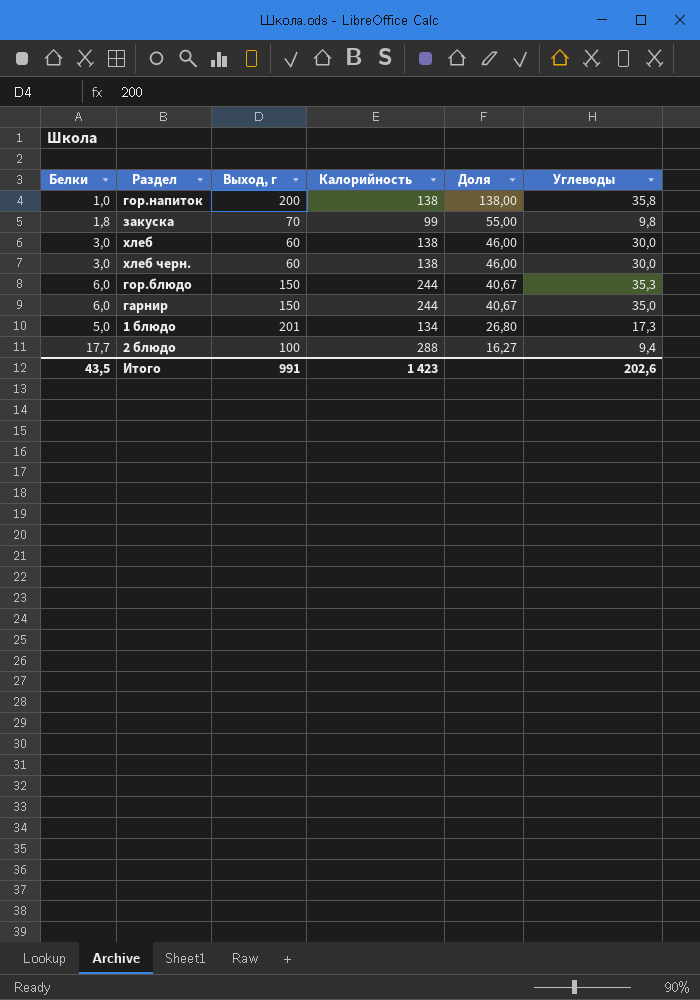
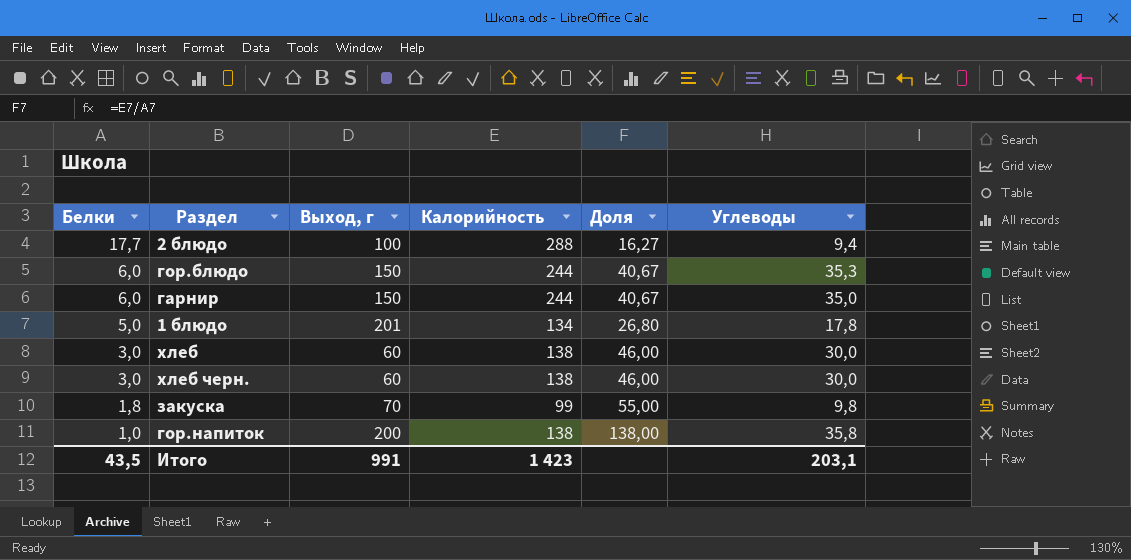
row order: Доля descending -> Белки descending
1 блюдо | Углеводы: 17,3 -> 17,8
Итого | Углеводы: 202,6 -> 203,1

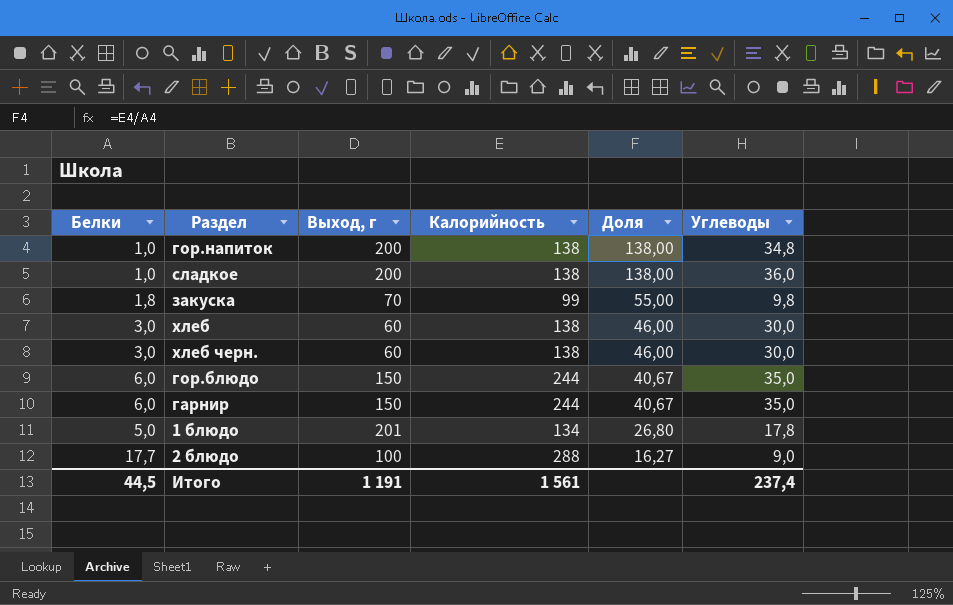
row order: Белки descending -> Доля descending
гор.напиток | Углеводы: 35,8 -> 34,8
row сладкое: none -> 1,0 | 200 | 138 | 138,00 | 36,0
гор.блюдо | Углеводы: 35,3 -> 35,0
2 блюдо | Углеводы: 9,4 -> 9,0
Итого | Белки: 43,5 -> 44,5
Итого | Выход, г: 991 -> 1 191
Итого | Калорийность: 1 423 -> 1 561
Итого | Углеводы: 203,1 -> 237,4

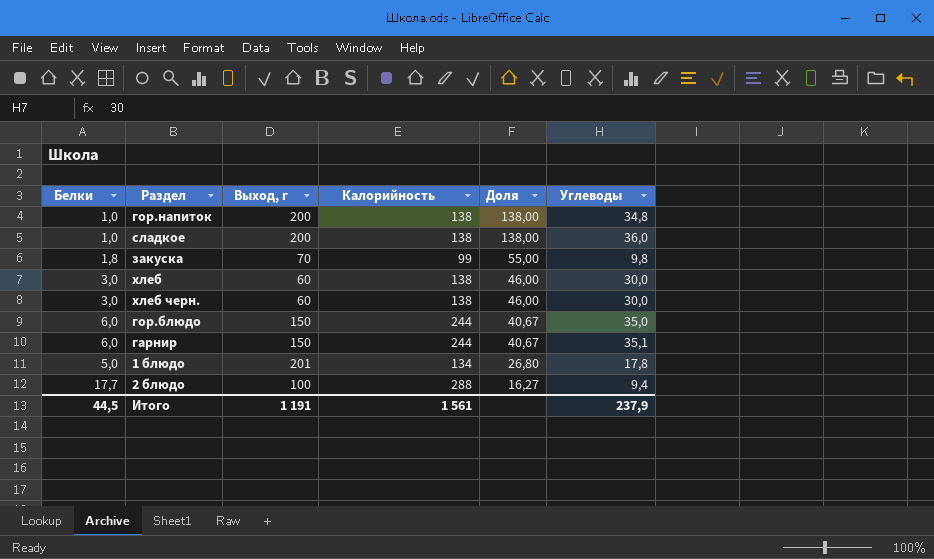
гарнир | Углеводы: 35,0 -> 35,1
2 блюдо | Углеводы: 9,0 -> 9,4
Итого | Углеводы: 237,4 -> 237,9

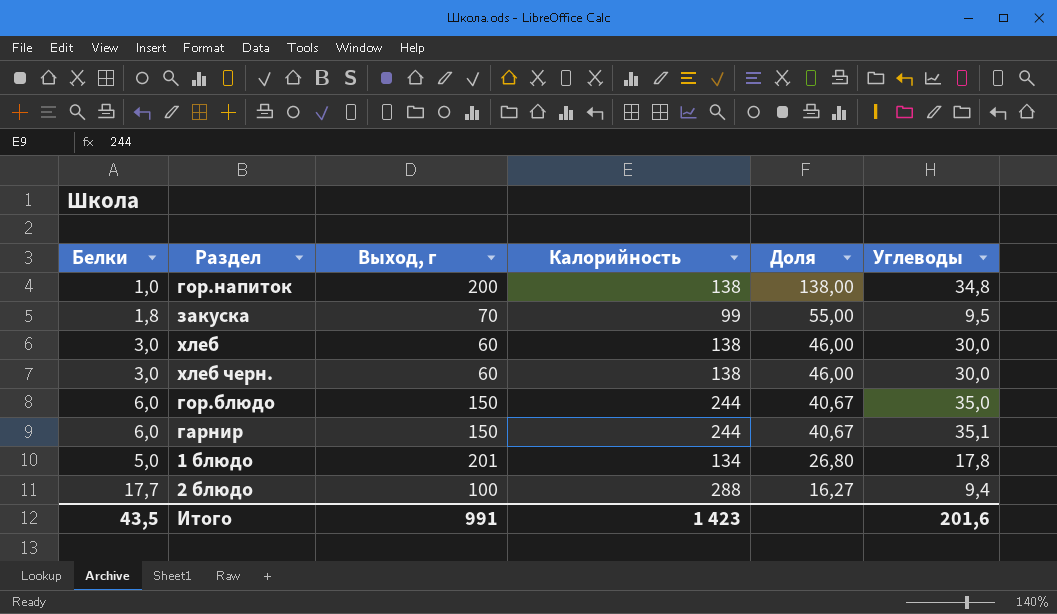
row сладкое: 1,0 | 200 | 138 | 138,00 | 36,0 -> none
закуска | Углеводы: 9,8 -> 9,5
Итого | Белки: 44,5 -> 43,5
Итого | Выход, г: 1 191 -> 991
Итого | Калорийность: 1 561 -> 1 423
Итого | Углеводы: 237,9 -> 201,6

